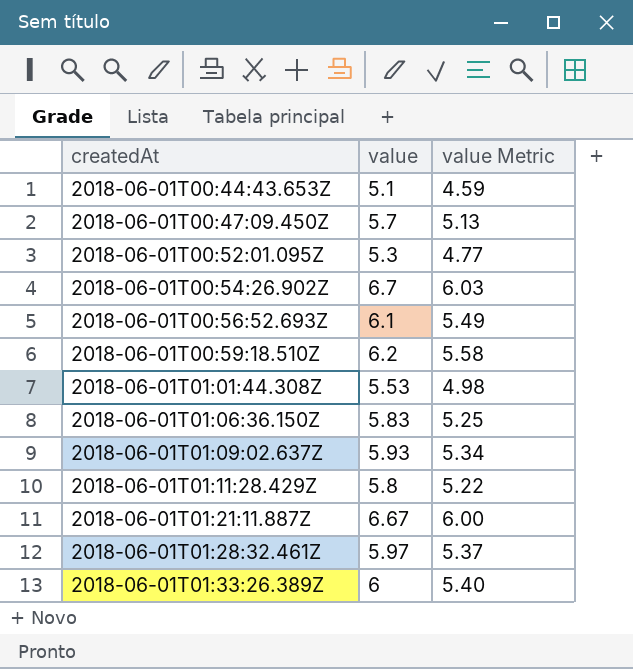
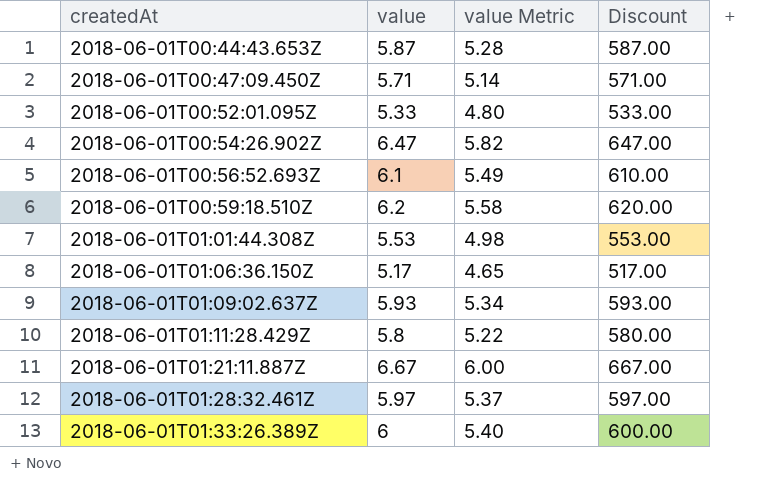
column Discount | formula: none -> [value] * 100
2018-06-01T00:44:43.653Z | value: 5.1 -> 5.87
2018-06-01T00:44:43.653Z | value Metric: 4.59 -> 5.28
2018-06-01T00:47:09.450Z | value: 5.7 -> 5.71
2018-06-01T00:47:09.450Z | value Metric: 5.13 -> 5.14
2018-06-01T00:52:01.095Z | value: 5.3 -> 5.33
2018-06-01T00:52:01.095Z | value Metric: 4.77 -> 4.80
2018-06-01T00:54:26.902Z | value: 6.7 -> 6.47
2018-06-01T00:54:26.902Z | value Metric: 6.03 -> 5.82
2018-06-01T01:06:36.150Z | value: 5.83 -> 5.17
2018-06-01T01:06:36.150Z | value Metric: 5.25 -> 4.65

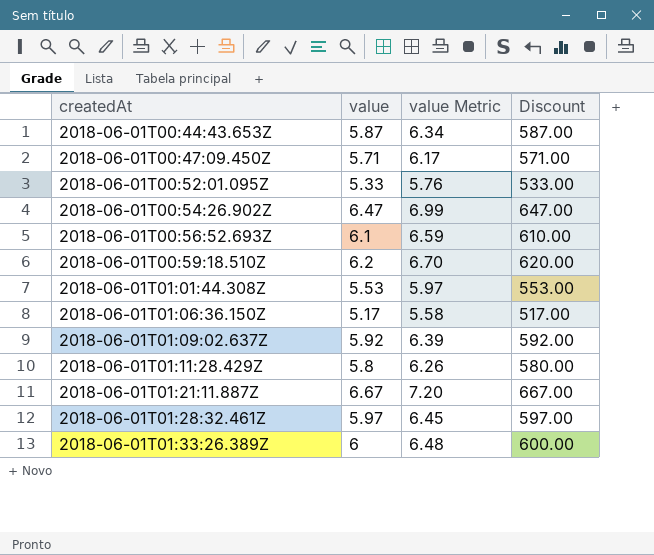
column value Metric | formula: [value] * 0.9 -> [value] * 1.08
2018-06-01T01:09:02.637Z | value: 5.93 -> 5.92
2018-06-01T01:09:02.637Z | Discount: 593.00 -> 592.00

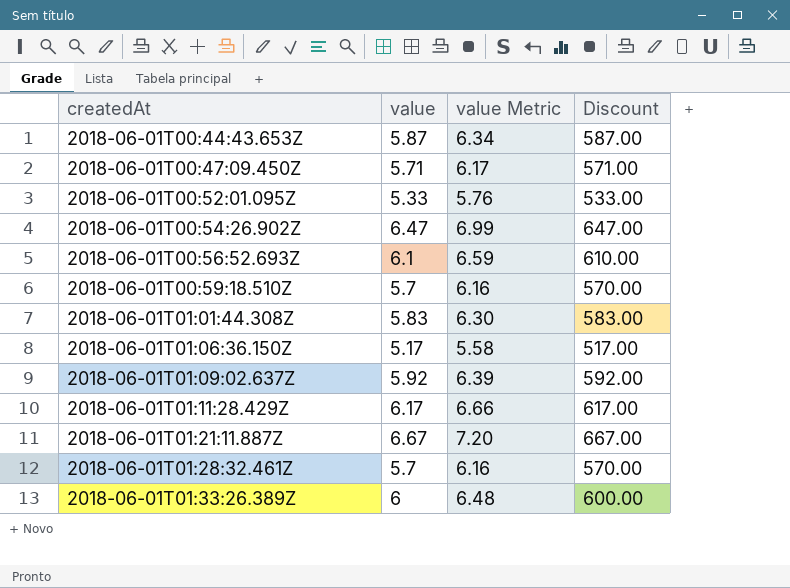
2018-06-01T00:59:18.510Z | value: 6.2 -> 5.7
2018-06-01T00:59:18.510Z | value Metric: 6.70 -> 6.16
2018-06-01T00:59:18.510Z | Discount: 620.00 -> 570.00
2018-06-01T01:01:44.308Z | value: 5.53 -> 5.83
2018-06-01T01:01:44.308Z | value Metric: 5.97 -> 6.30
2018-06-01T01:01:44.308Z | Discount: 553.00 -> 583.00
2018-06-01T01:11:28.429Z | value: 5.8 -> 6.17
2018-06-01T01:11:28.429Z | value Metric: 6.26 -> 6.66
2018-06-01T01:11:28.429Z | Discount: 580.00 -> 617.00
2018-06-01T01:28:32.461Z | value: 5.97 -> 5.7
2018-06-01T01:28:32.461Z | value Metric: 6.45 -> 6.16
2018-06-01T01:28:32.461Z | Discount: 597.00 -> 570.00

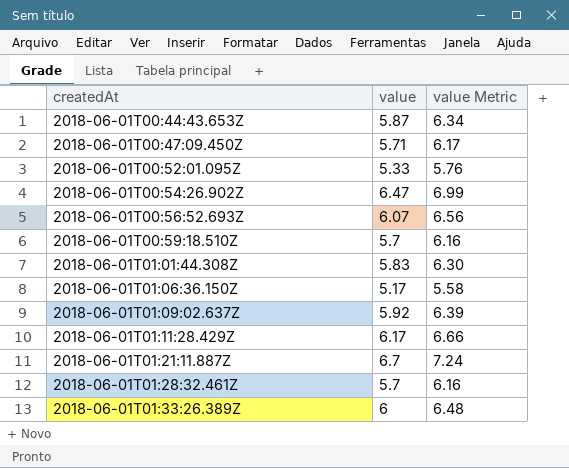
column Discount | formula: [value] * 100 -> none
2018-06-01T00:56:52.693Z | value: 6.1 -> 6.07
2018-06-01T00:56:52.693Z | value Metric: 6.59 -> 6.56
2018-06-01T01:21:11.887Z | value: 6.67 -> 6.7
2018-06-01T01:21:11.887Z | value Metric: 7.20 -> 7.24

